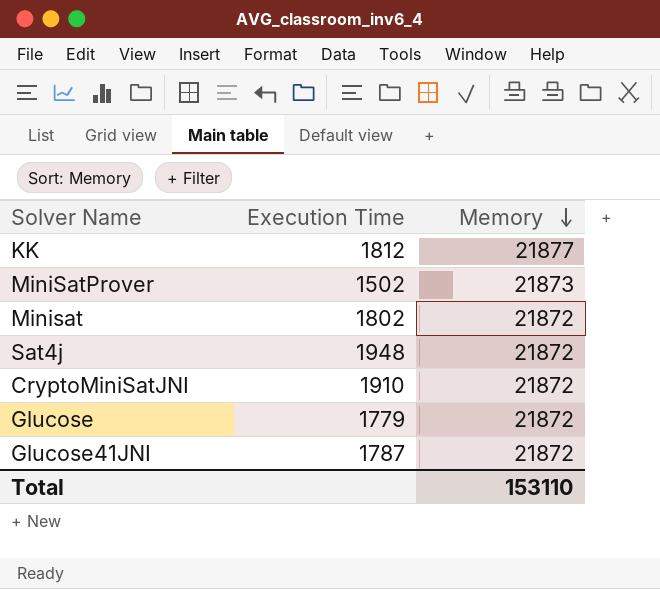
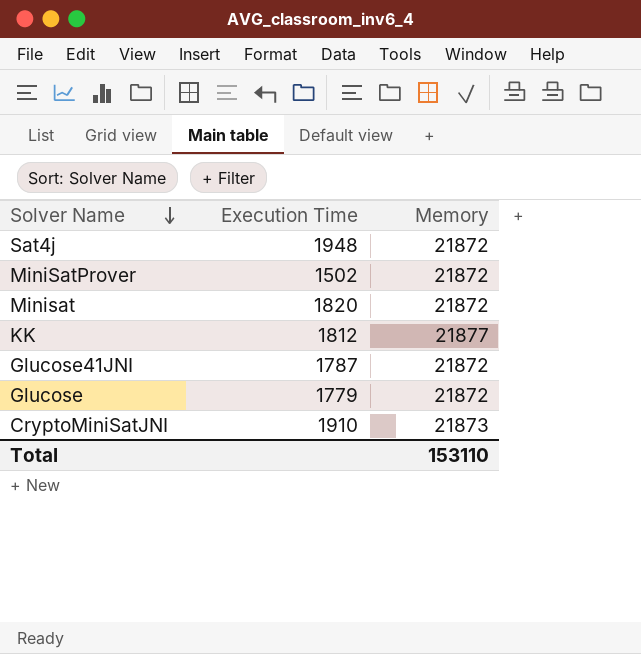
row order: Memory descending -> Solver Name descending
MiniSatProver | Memory: 21873 -> 21872
Minisat | Execution Time: 1802 -> 1820
CryptoMiniSatJNI | Memory: 21872 -> 21873

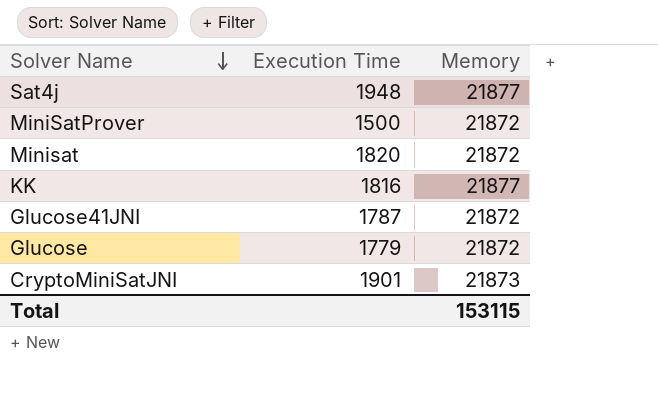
Sat4j | Memory: 21872 -> 21877
MiniSatProver | Execution Time: 1502 -> 1500
KK | Execution Time: 1812 -> 1816
CryptoMiniSatJNI | Execution Time: 1910 -> 1901
Total | Memory: 153110 -> 153115

